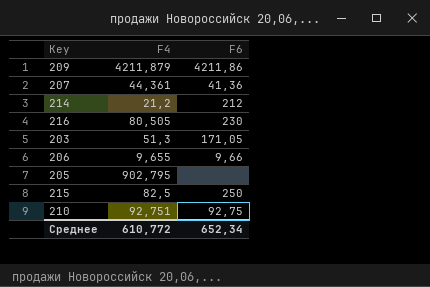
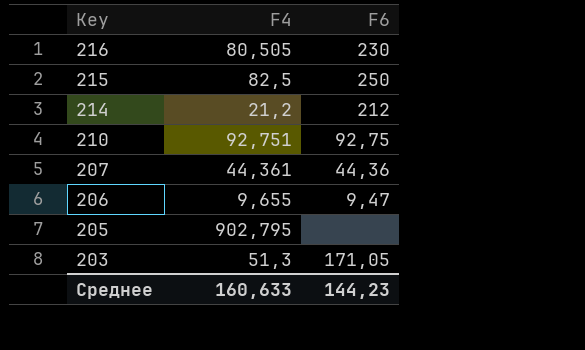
row order: none -> Key descending
row 209: 4211,879 | 4211,86 -> none
207 | F6: 41,36 -> 44,36
206 | F6: 9,66 -> 9,47
Среднее | F4: 610,772 -> 160,633
Среднее | F6: 652,34 -> 144,23

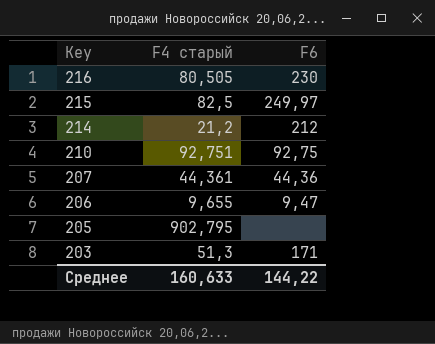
column name: F4 -> F4 старый
215 | F6: 250 -> 249,97
203 | F6: 171,05 -> 171
Среднее | F6: 144,23 -> 144,22

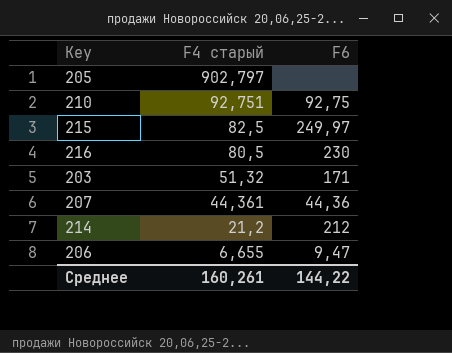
row order: Key descending -> F4 старый descending
205 | F4 старый: 902,795 -> 902,797
216 | F4 старый: 80,505 -> 80,5
203 | F4 старый: 51,3 -> 51,32
206 | F4 старый: 9,655 -> 6,655
Среднее | F4 старый: 160,633 -> 160,261

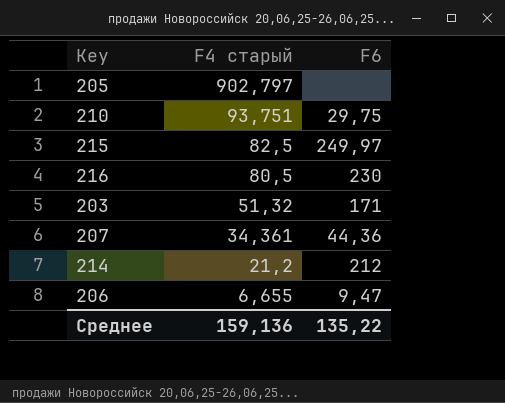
210 | F4 старый: 92,751 -> 93,751
210 | F6: 92,75 -> 29,75
207 | F4 старый: 44,361 -> 34,361
Среднее | F4 старый: 160,261 -> 159,136
Среднее | F6: 144,22 -> 135,22

